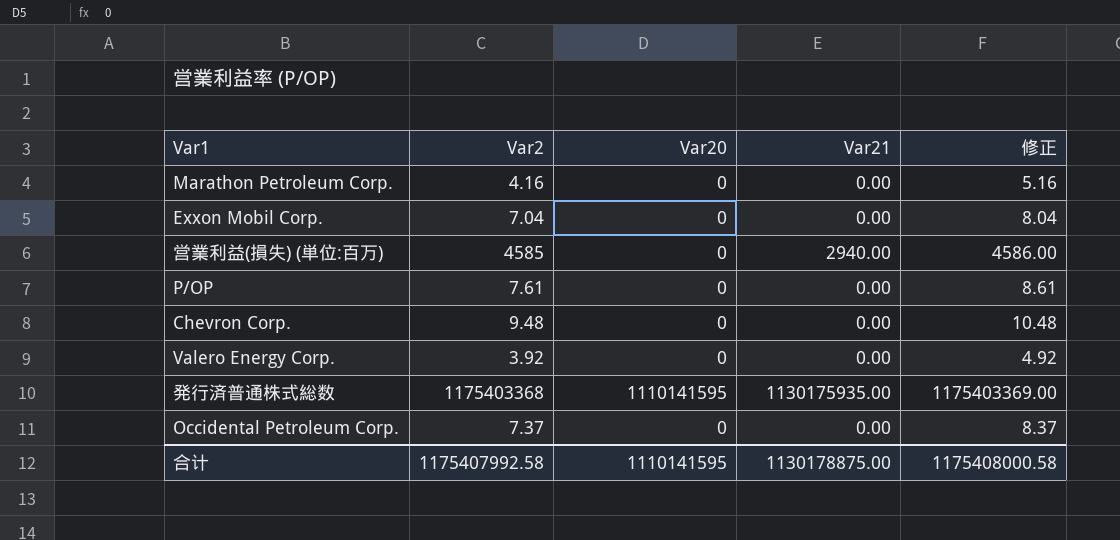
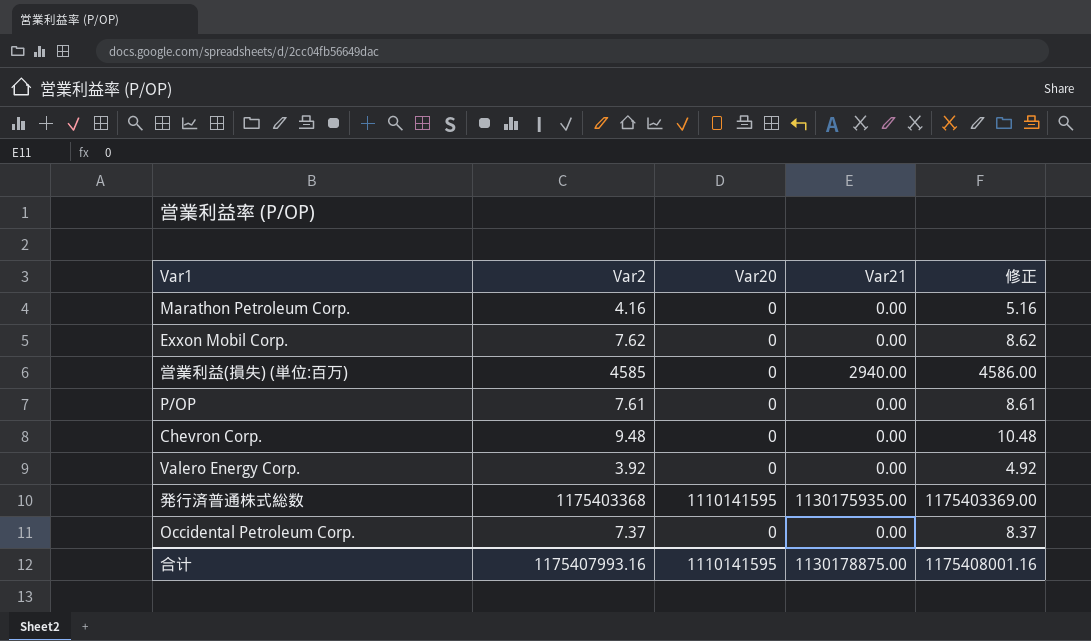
Exxon Mobil Corp. | Var2: 7.04 -> 7.62
Exxon Mobil Corp. | 修正: 8.04 -> 8.62
合计 | Var2: 1175407992.58 -> 1175407993.16
合计 | 修正: 1175408000.58 -> 1175408001.16

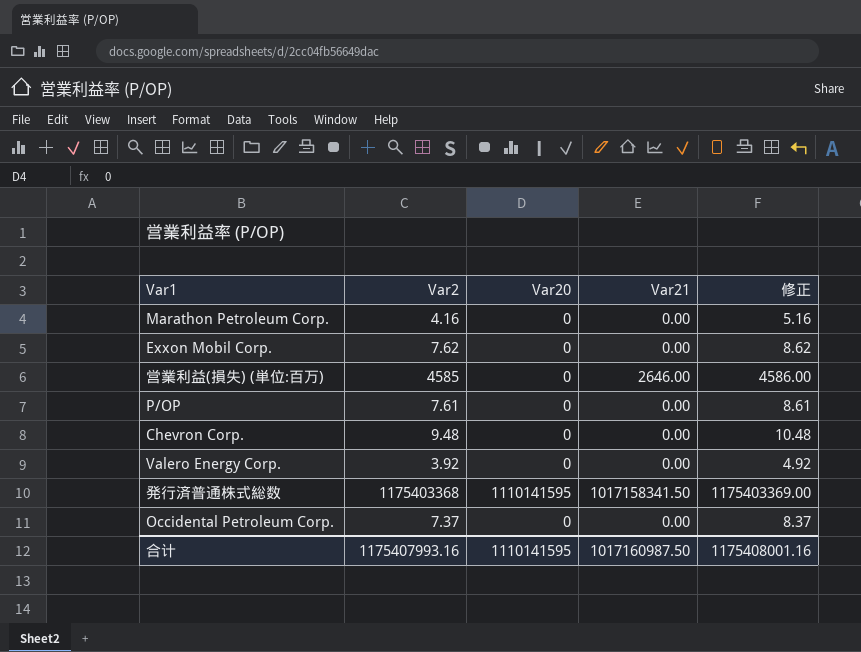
営業利益(損失) (単位:百万) | Var21: 2940.00 -> 2646.00
発行済普通株式総数 | Var21: 1130175935.00 -> 1017158341.50
合计 | Var21: 1130178875.00 -> 1017160987.50

